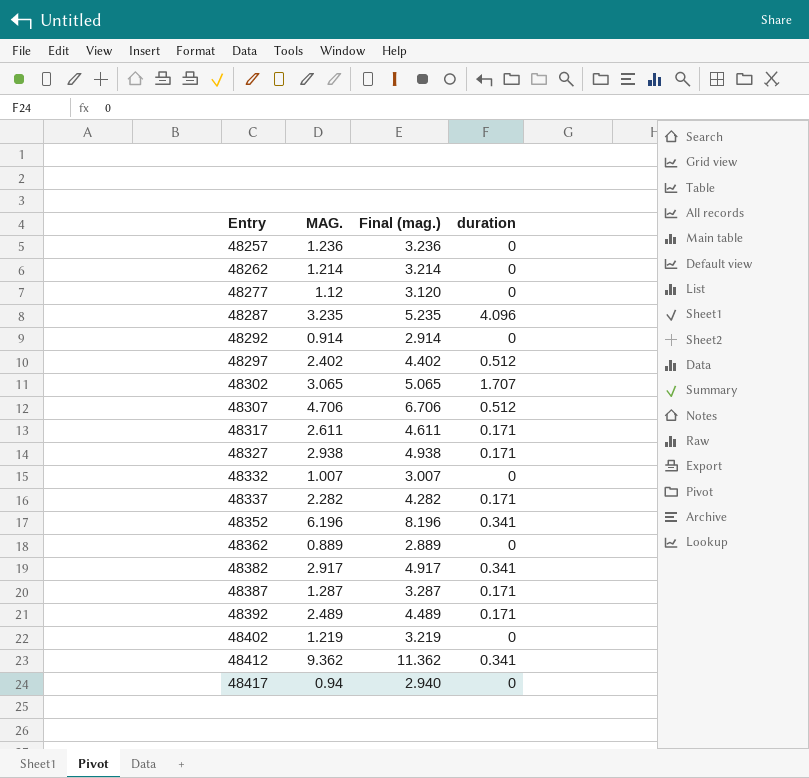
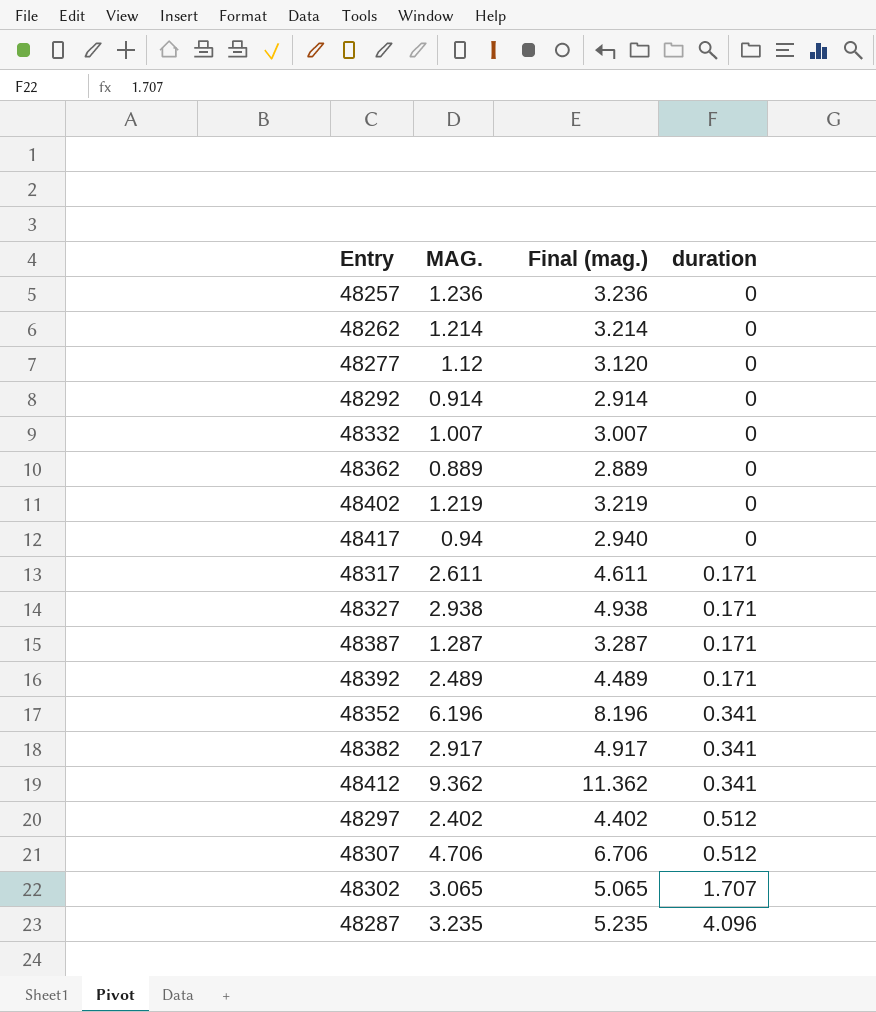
row order: Entry ascending -> duration ascending
row 48337: 2.282 | 4.282 | 0.171 -> none

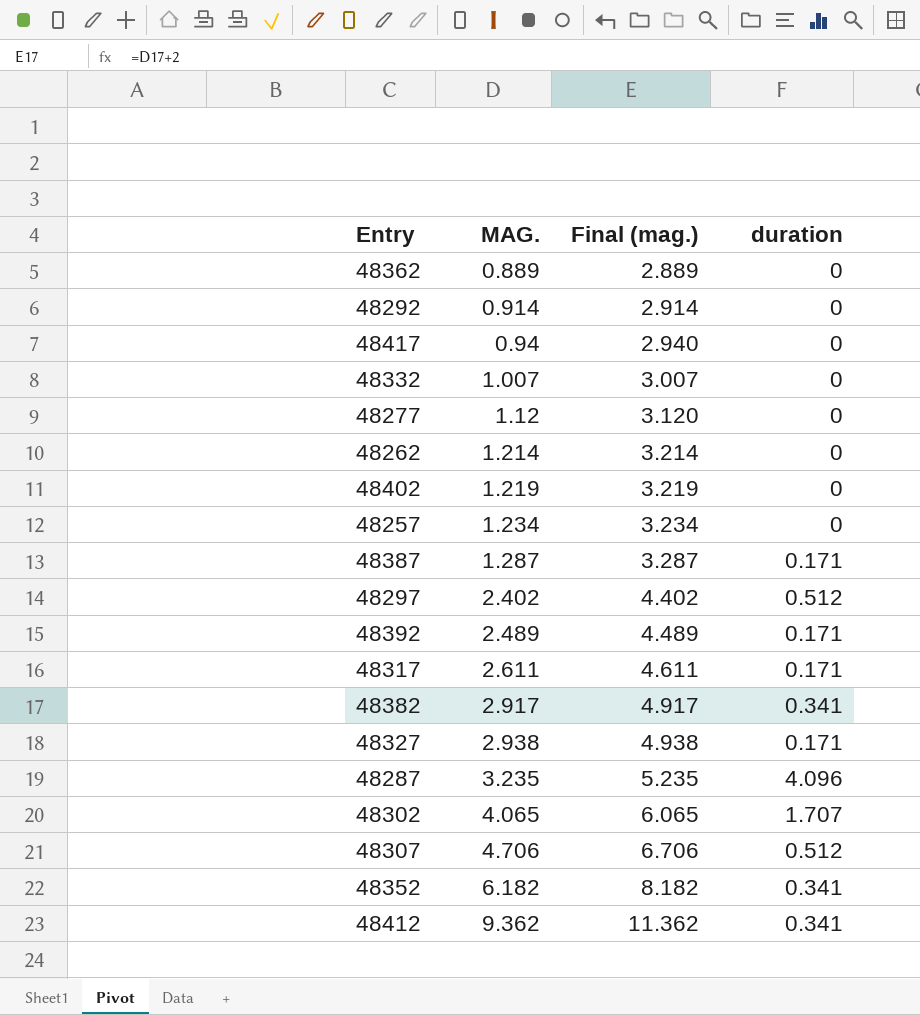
row order: duration ascending -> MAG. ascending
48257 | MAG.: 1.236 -> 1.234
48257 | Final (mag.): 3.236 -> 3.234
48302 | MAG.: 3.065 -> 4.065
48302 | Final (mag.): 5.065 -> 6.065
48352 | MAG.: 6.196 -> 6.182
48352 | Final (mag.): 8.196 -> 8.182

